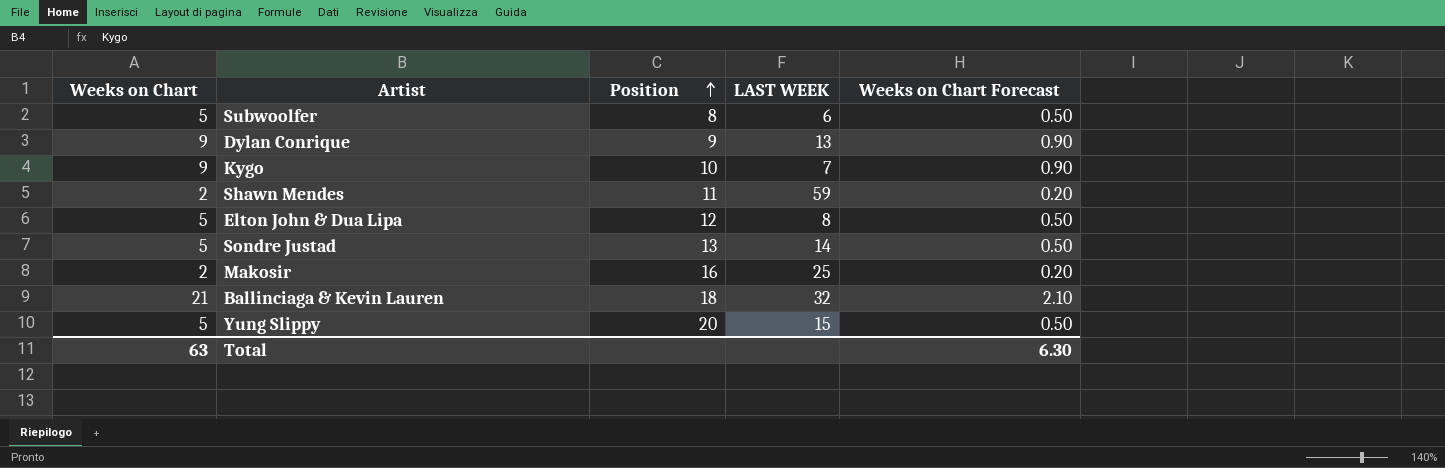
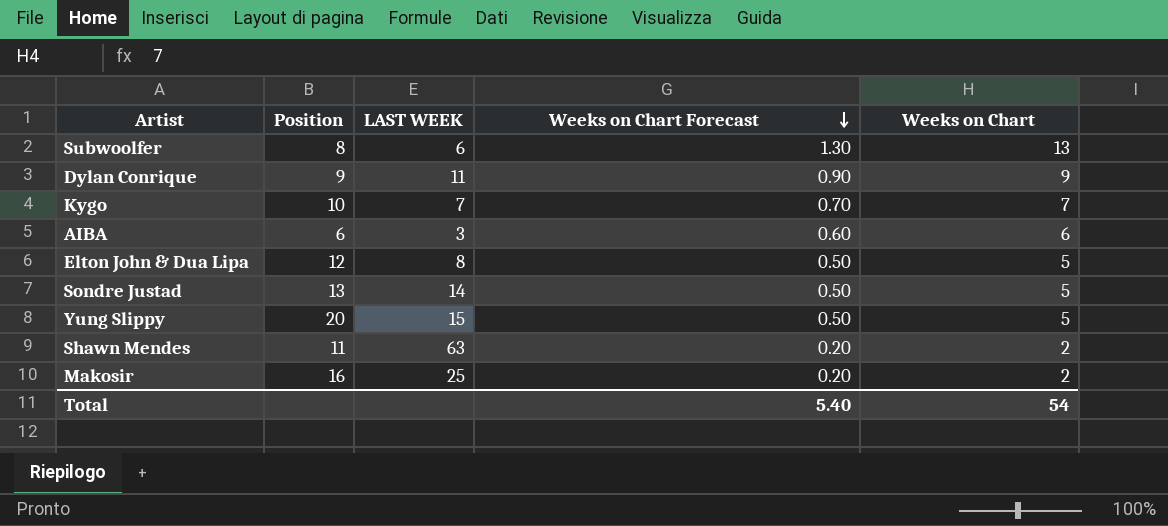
row order: Position ascending -> Weeks on Chart Forecast descending
column Weeks on Chart | position: 1 -> 5
row Ballinciaga & Kevin Lauren: 21 | 18 | 32 | 2.10 -> none
Subwoolfer | Weeks on Chart Forecast: 0.50 -> 1.30
Subwoolfer | Weeks on Chart: 5 -> 13
Dylan Conrique | LAST WEEK: 13 -> 11
Kygo | Weeks on Chart Forecast: 0.90 -> 0.70
Kygo | Weeks on Chart: 9 -> 7
row AIBA: none -> 6 | 3 | 0.60 | 6
Shawn Mendes | LAST WEEK: 59 -> 63
Total | Weeks on Chart Forecast: 6.30 -> 5.40
Total | Weeks on Chart: 63 -> 54

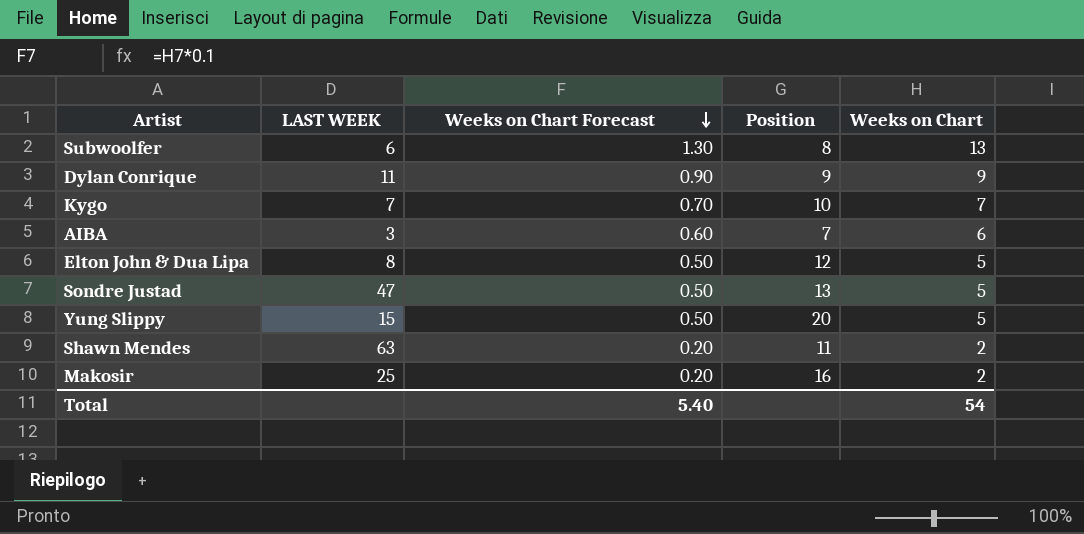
column Position | position: 2 -> 4
AIBA | Position: 6 -> 7
Sondre Justad | LAST WEEK: 14 -> 47

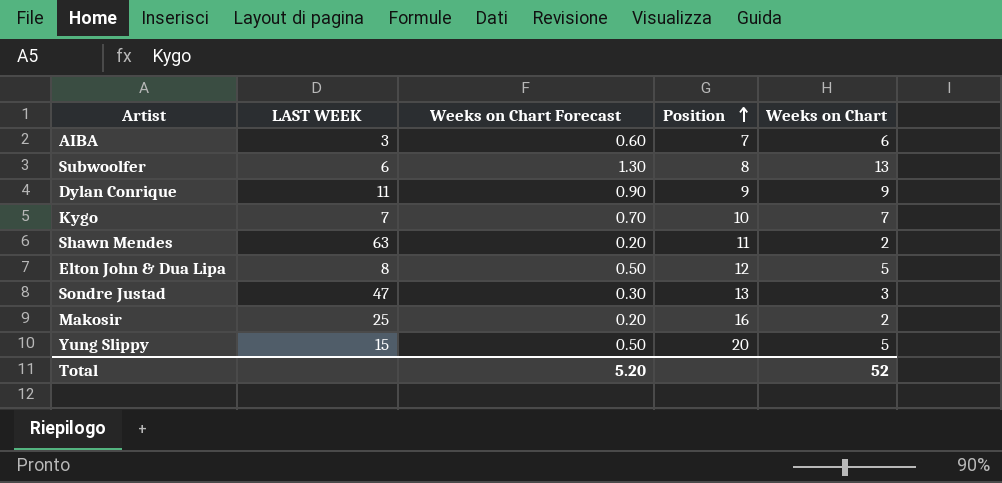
row order: Weeks on Chart Forecast descending -> Position ascending
Sondre Justad | Weeks on Chart Forecast: 0.50 -> 0.30
Sondre Justad | Weeks on Chart: 5 -> 3
Total | Weeks on Chart Forecast: 5.40 -> 5.20
Total | Weeks on Chart: 54 -> 52

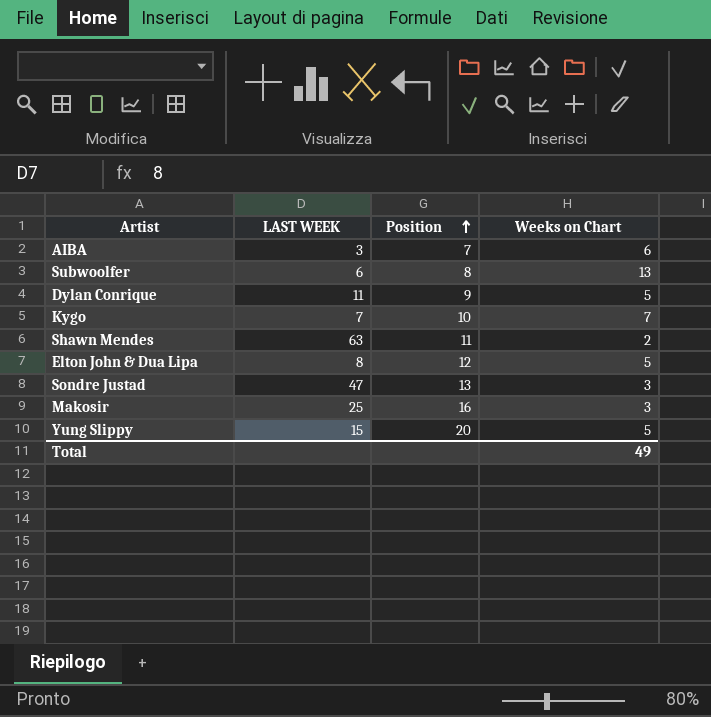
column Weeks on Chart Forecast | formula: [Weeks on Chart] * 0.1 -> none
Dylan Conrique | Weeks on Chart: 9 -> 5
Makosir | Weeks on Chart: 2 -> 3
Total | Weeks on Chart: 52 -> 49

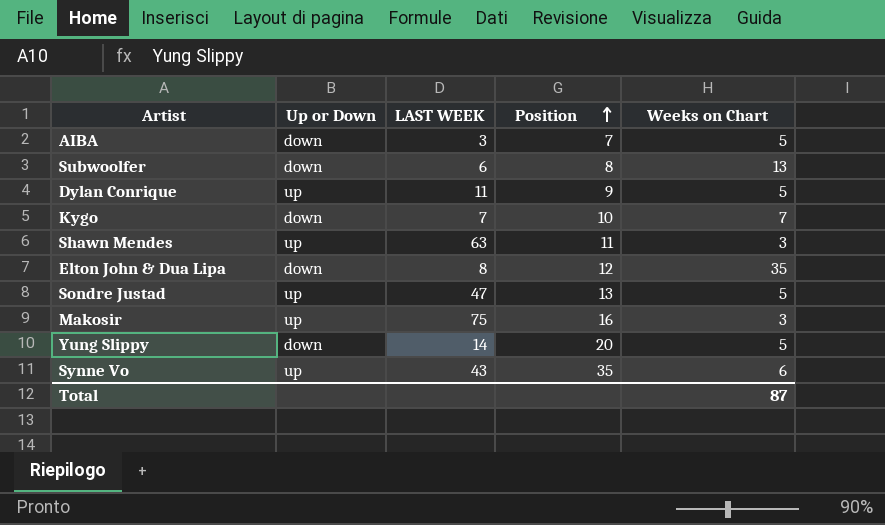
column Up or Down | position: none -> 2
AIBA | Weeks on Chart: 6 -> 5
Shawn Mendes | Weeks on Chart: 2 -> 3
Elton John & Dua Lipa | Weeks on Chart: 5 -> 35
Sondre Justad | Weeks on Chart: 3 -> 5
Makosir | LAST WEEK: 25 -> 75
Yung Slippy | LAST WEEK: 15 -> 14
row Synne Vo: none -> up | 43 | 35 | 6
Total | Weeks on Chart: 49 -> 87

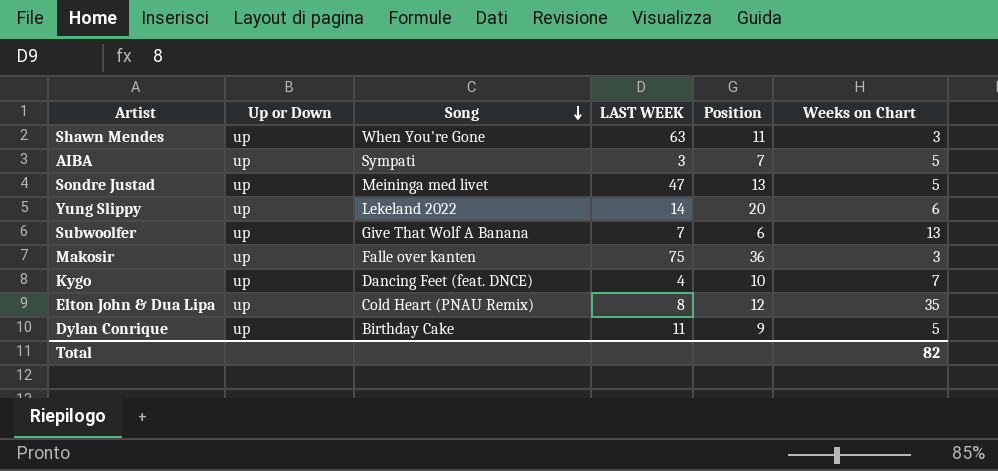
row order: Position ascending -> Song descending
column Song | position: none -> 3
row Synne Vo: up | 43 | 35 | 6 -> none
AIBA | Up or Down: down -> up
Yung Slippy | Up or Down: down -> up
Yung Slippy | Weeks on Chart: 5 -> 6
Subwoolfer | Up or Down: down -> up
Subwoolfer | LAST WEEK: 6 -> 7
Subwoolfer | Position: 8 -> 6
Makosir | Position: 16 -> 36
Kygo | Up or Down: down -> up
Kygo | LAST WEEK: 7 -> 4
Elton John & Dua Lipa | Up or Down: down -> up
Total | Weeks on Chart: 87 -> 82

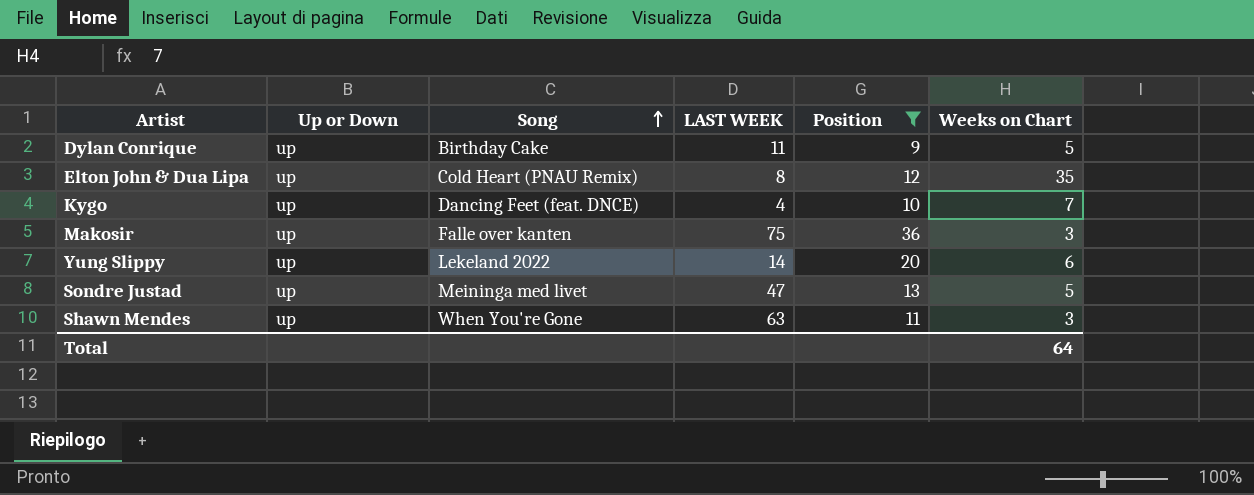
filter: none -> Position >= 9
row order: Song descending -> Song ascending
Total | Weeks on Chart: 82 -> 64

